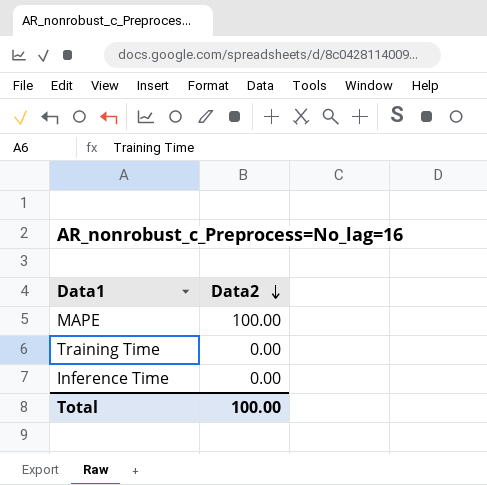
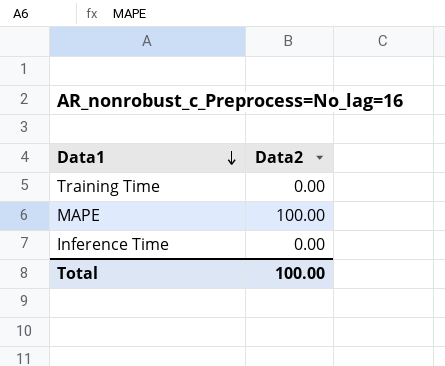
row order: Data2 descending -> Data1 descending

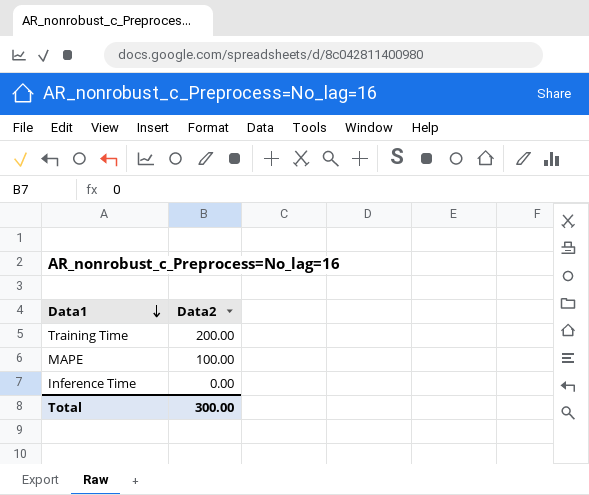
Training Time | Data2: 0.00 -> 200.00
Total | Data2: 100.00 -> 300.00

